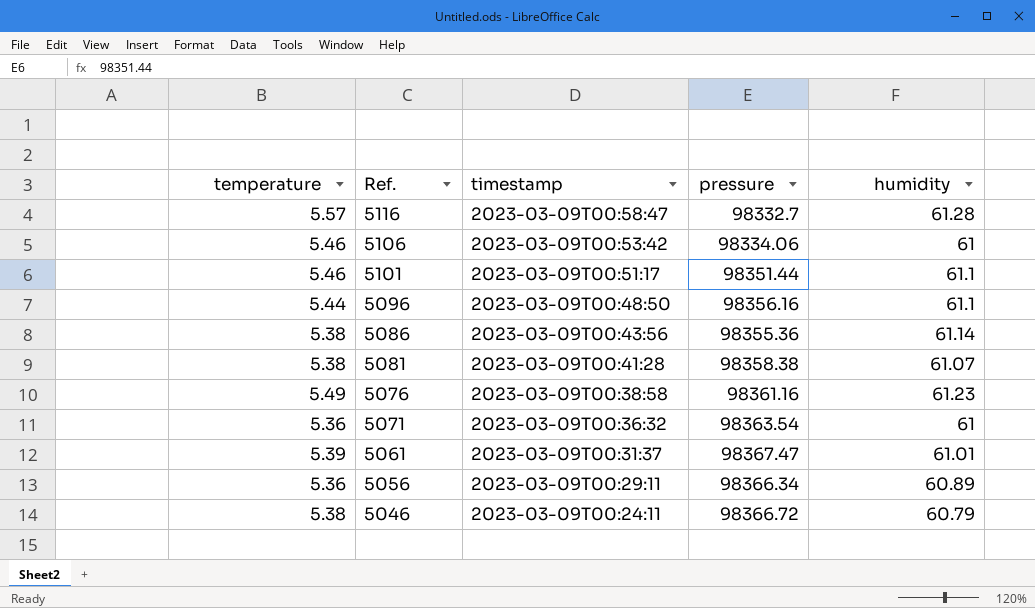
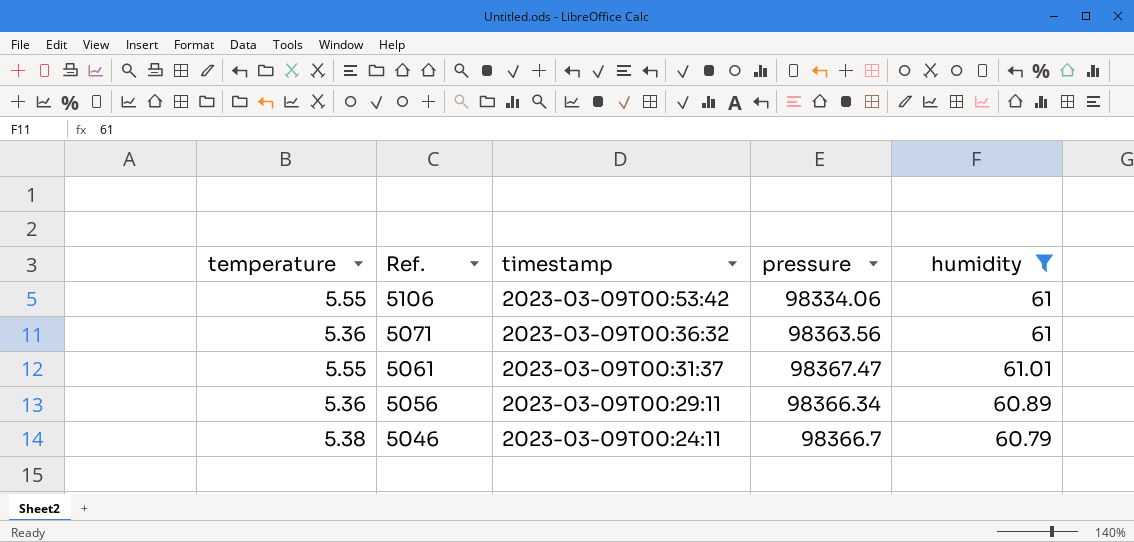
filter: none -> humidity <= 61.01
5106 | temperature: 5.46 -> 5.55
5071 | pressure: 98363.54 -> 98363.56
5061 | temperature: 5.39 -> 5.55
5046 | pressure: 98366.72 -> 98366.7

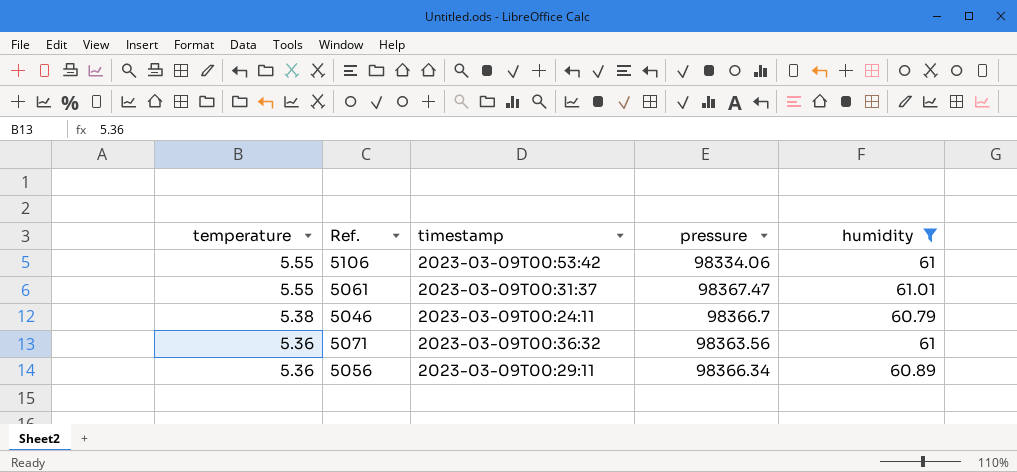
row order: Ref. descending -> temperature descending

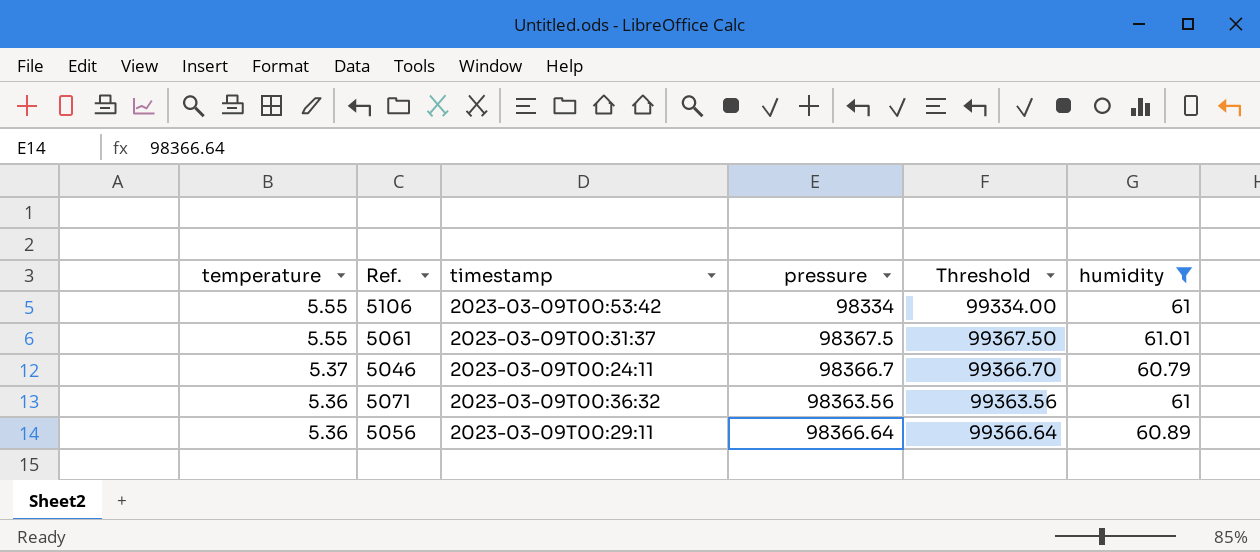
column Threshold | formula: none -> [pressure] + 1000
5106 | pressure: 98334.06 -> 98334
5061 | pressure: 98367.47 -> 98367.5
5046 | temperature: 5.38 -> 5.37
5056 | pressure: 98366.34 -> 98366.64

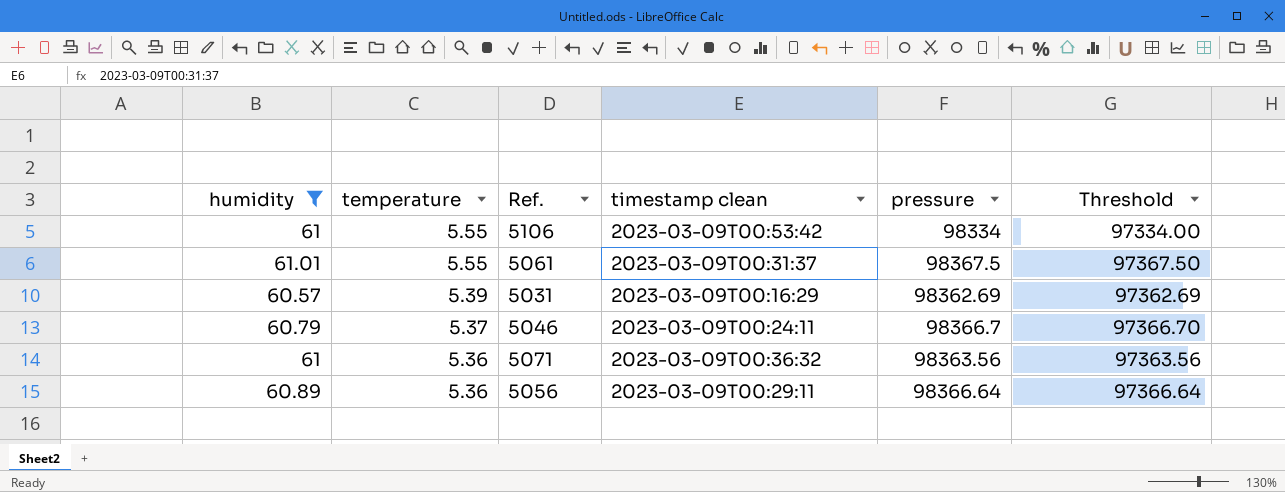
column humidity | position: 6 -> 1
column name: timestamp -> timestamp clean
column Threshold | formula: [pressure] + 1000 -> [pressure] - 1000
row 5031: none -> 60.57 | 5.39 | 2023-03-09T00:16:29 | 98362.69 | 97362.69

